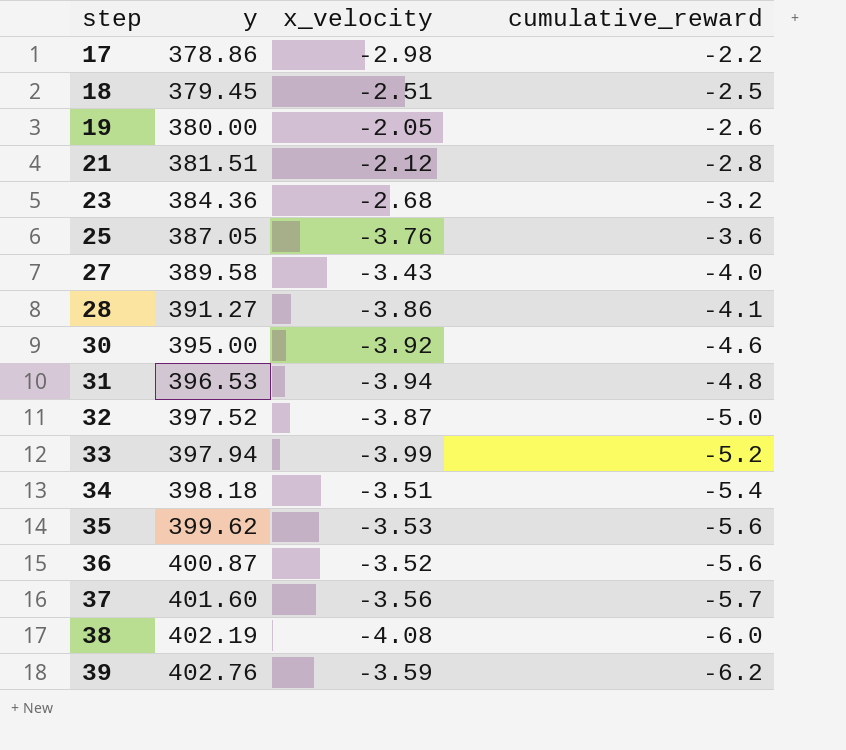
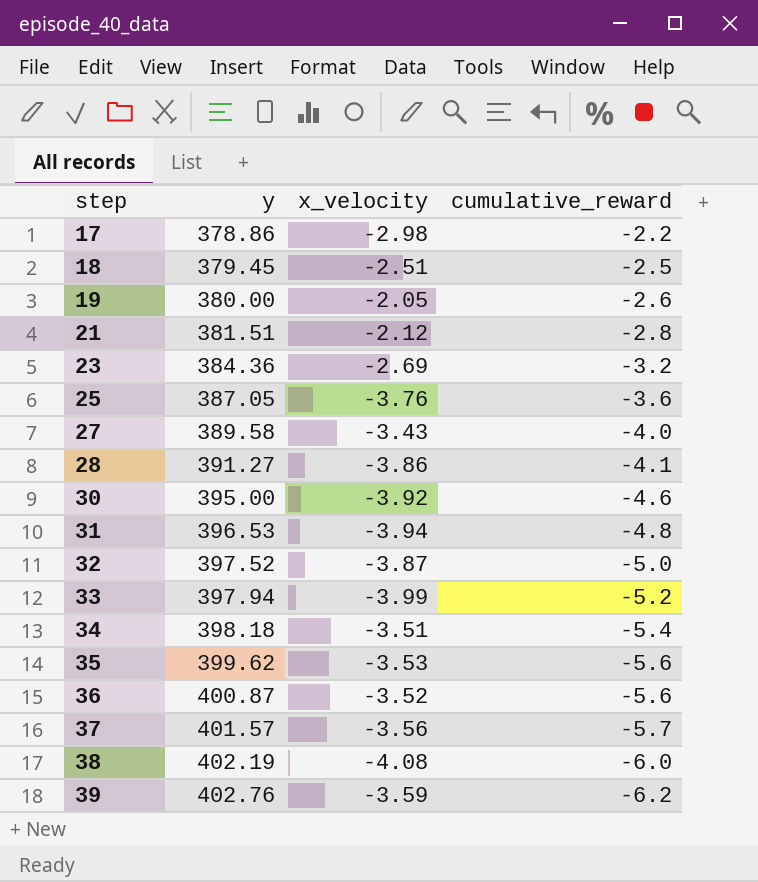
23 | x_velocity: -2.68 -> -2.69
37 | y: 401.60 -> 401.57

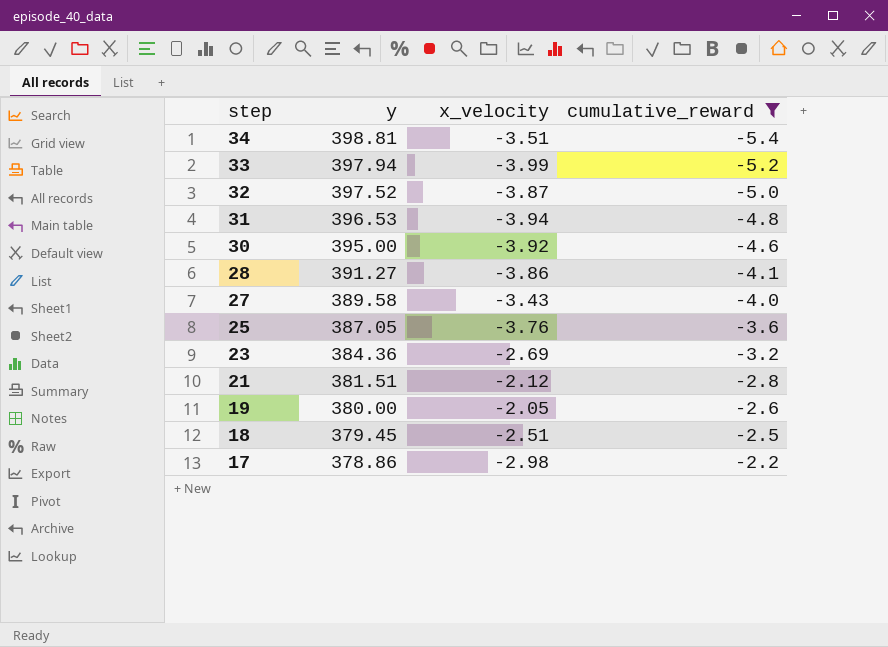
filter: none -> cumulative_reward >= -5.4
row order: step ascending -> step descending
34 | y: 398.18 -> 398.81

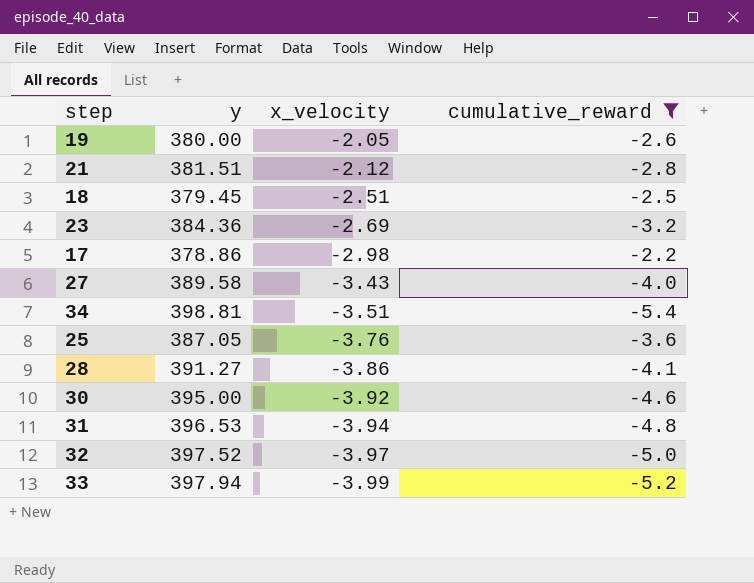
row order: step descending -> x_velocity descending
32 | x_velocity: -3.87 -> -3.97

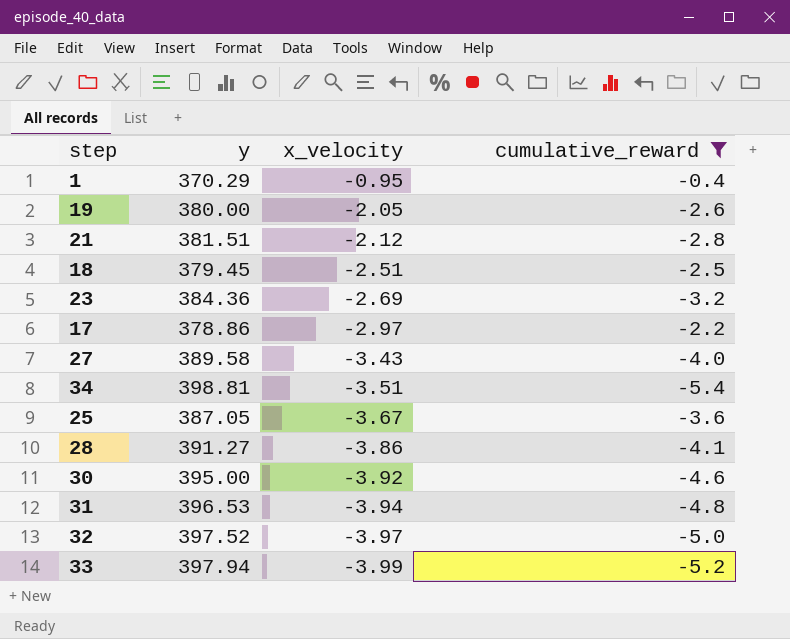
row 1: none -> 370.29 | -0.95 | -0.4
17 | x_velocity: -2.98 -> -2.97
25 | x_velocity: -3.76 -> -3.67

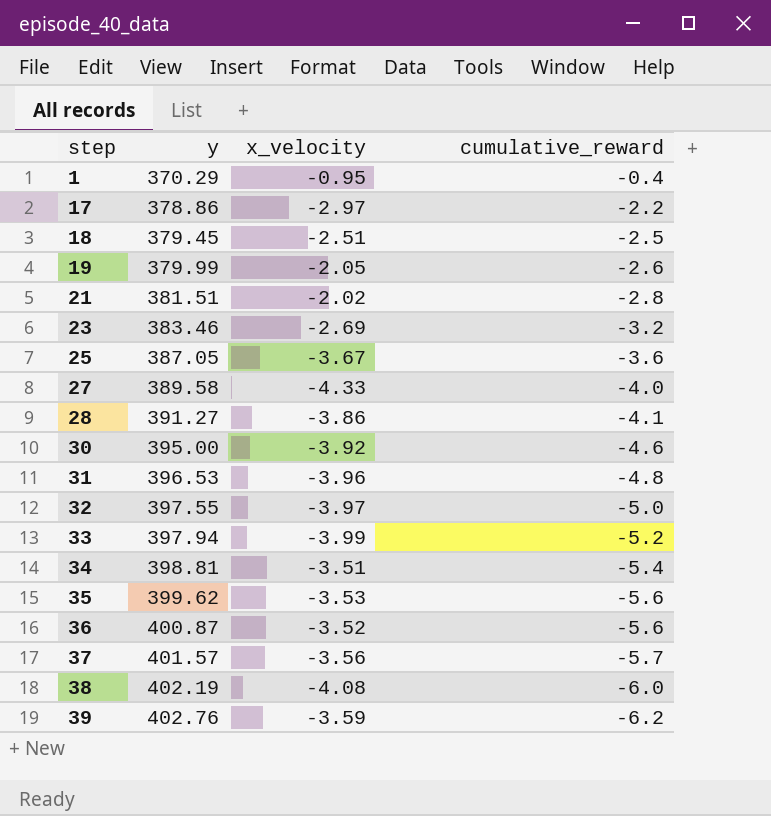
filter: cumulative_reward >= -5.4 -> none
row order: x_velocity descending -> step ascending
19 | y: 380.00 -> 379.99
21 | x_velocity: -2.12 -> -2.02
23 | y: 384.36 -> 383.46
27 | x_velocity: -3.43 -> -4.33
31 | x_velocity: -3.94 -> -3.96
32 | y: 397.52 -> 397.55

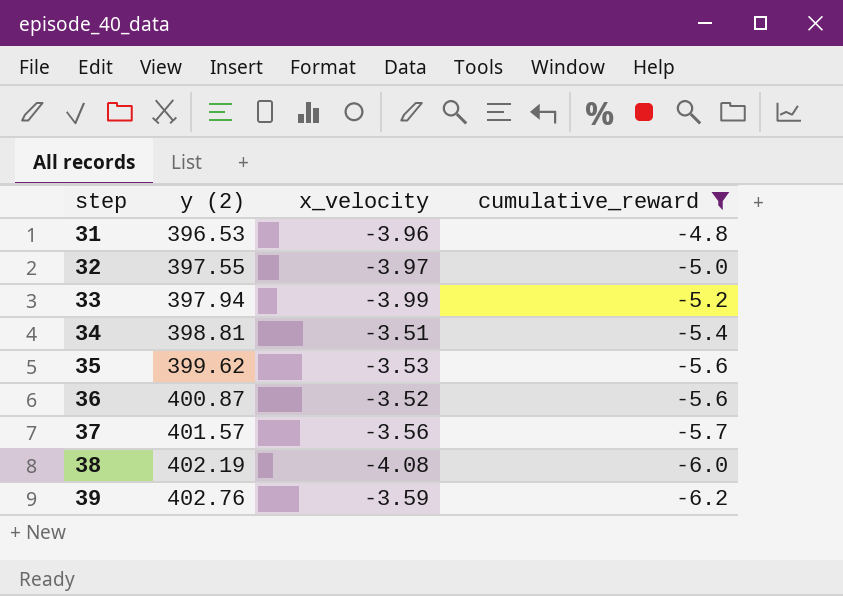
filter: none -> cumulative_reward <= -4.8
column name: y -> y (2)

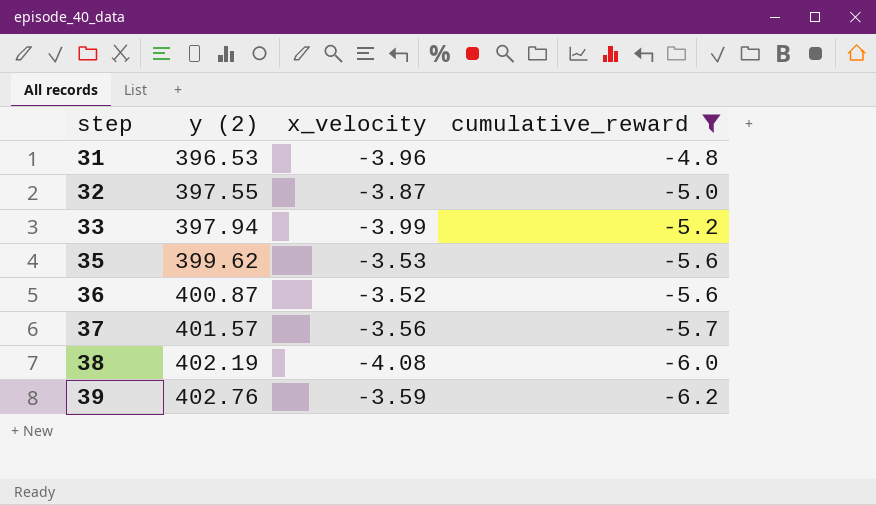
row 34: 398.81 | -3.51 | -5.4 -> none
32 | x_velocity: -3.97 -> -3.87

